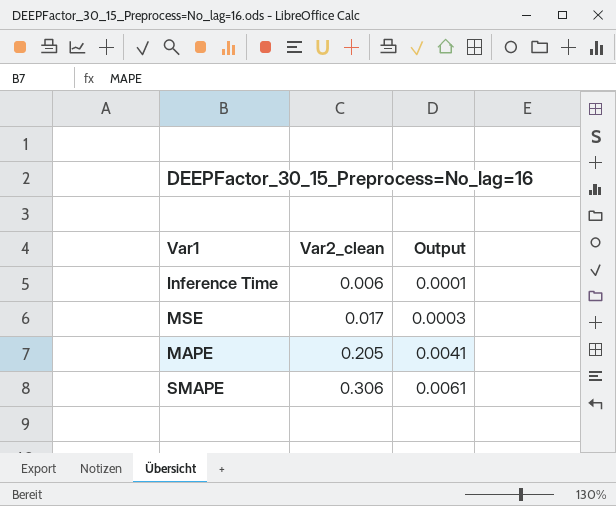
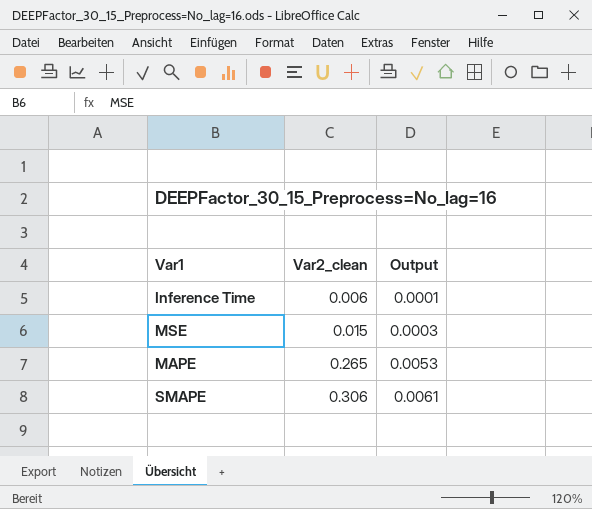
MSE | Var2_clean: 0.017 -> 0.015
MAPE | Var2_clean: 0.205 -> 0.265
MAPE | Output: 0.0041 -> 0.0053

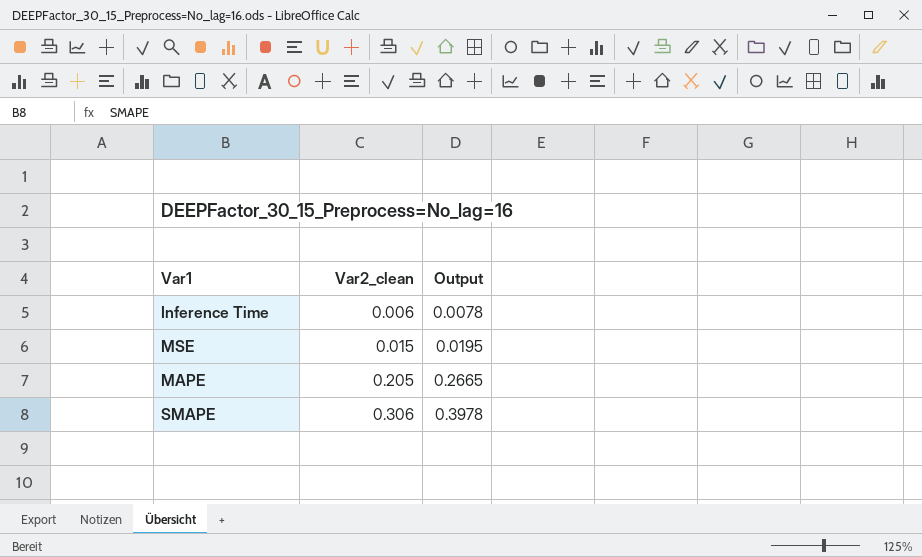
column Output | formula: [Var2_clean] * 0.02 -> [Var2_clean] * 1.3
MAPE | Var2_clean: 0.265 -> 0.205

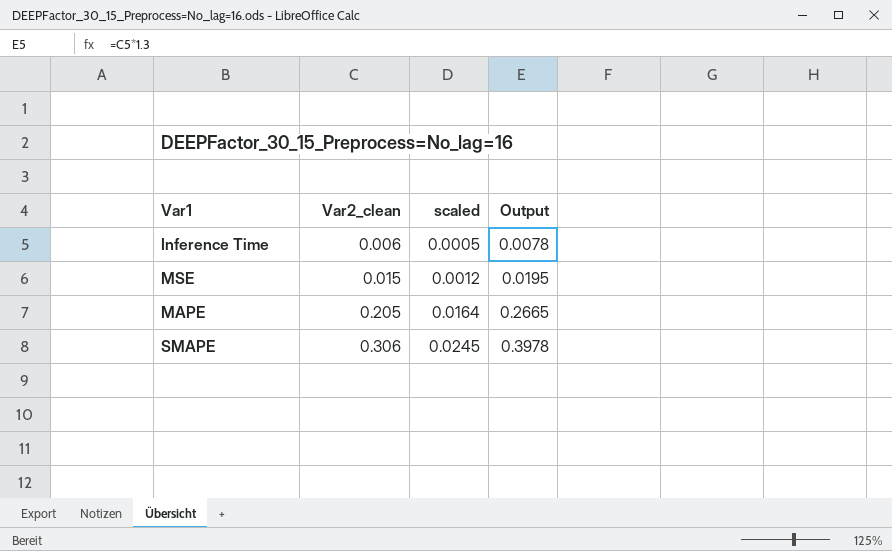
column scaled | formula: none -> [Var2_clean] * 0.08

